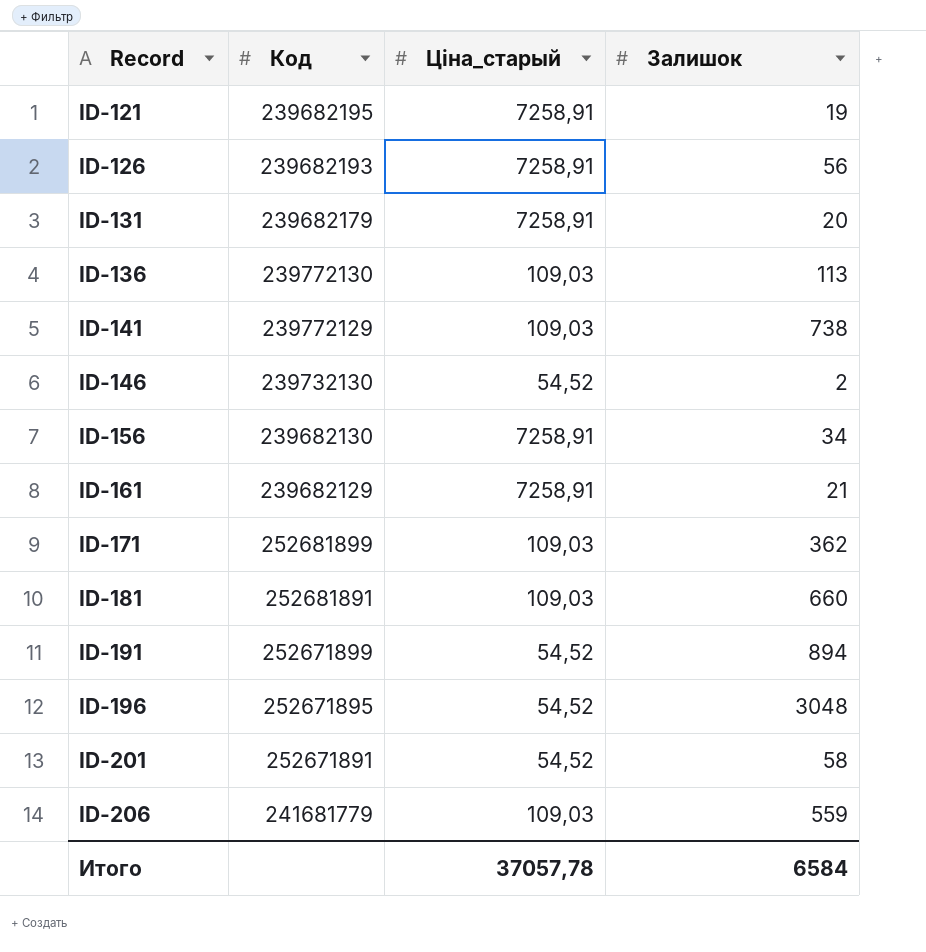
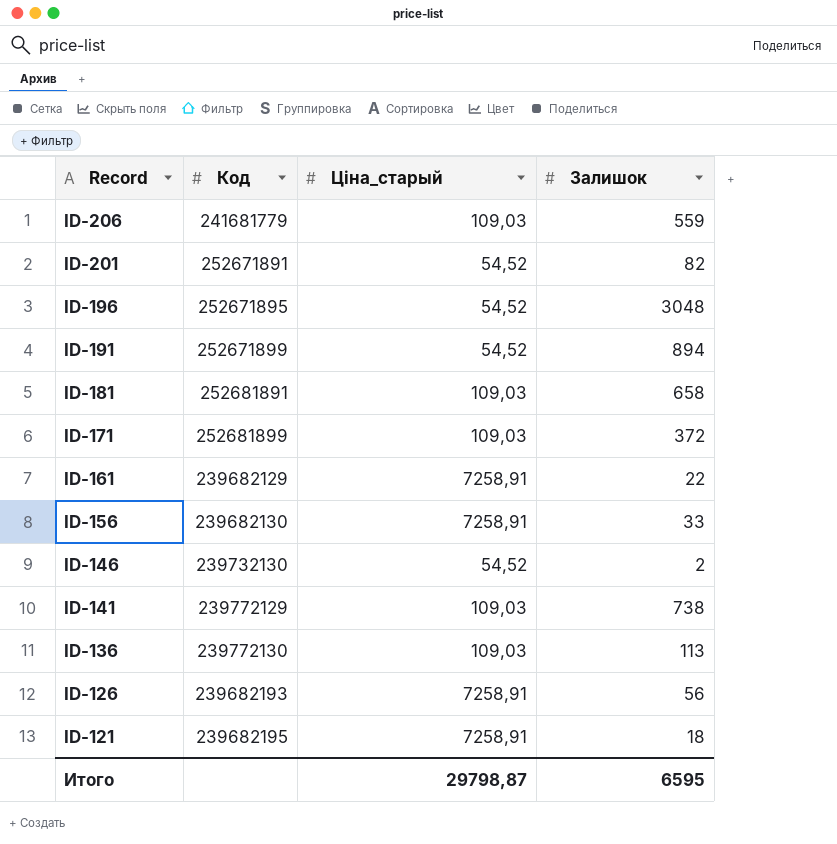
row order: Record ascending -> Record descending
row ID-131: 239682179 | 7258,91 | 20 -> none
ID-201 | Залишок: 58 -> 82
ID-181 | Залишок: 660 -> 658
ID-171 | Залишок: 362 -> 372
ID-161 | Залишок: 21 -> 22
ID-156 | Залишок: 34 -> 33
ID-121 | Залишок: 19 -> 18
Итого | Ціна_старый: 37057,78 -> 29798,87
Итого | Залишок: 6584 -> 6595

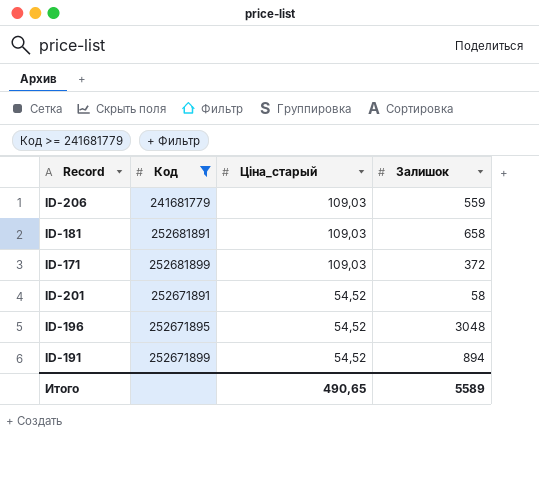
filter: none -> Код >= 241681779
row order: Record descending -> Ціна_старый descending
ID-201 | Залишок: 82 -> 58
Итого | Ціна_старый: 29798,87 -> 490,65
Итого | Залишок: 6595 -> 5589

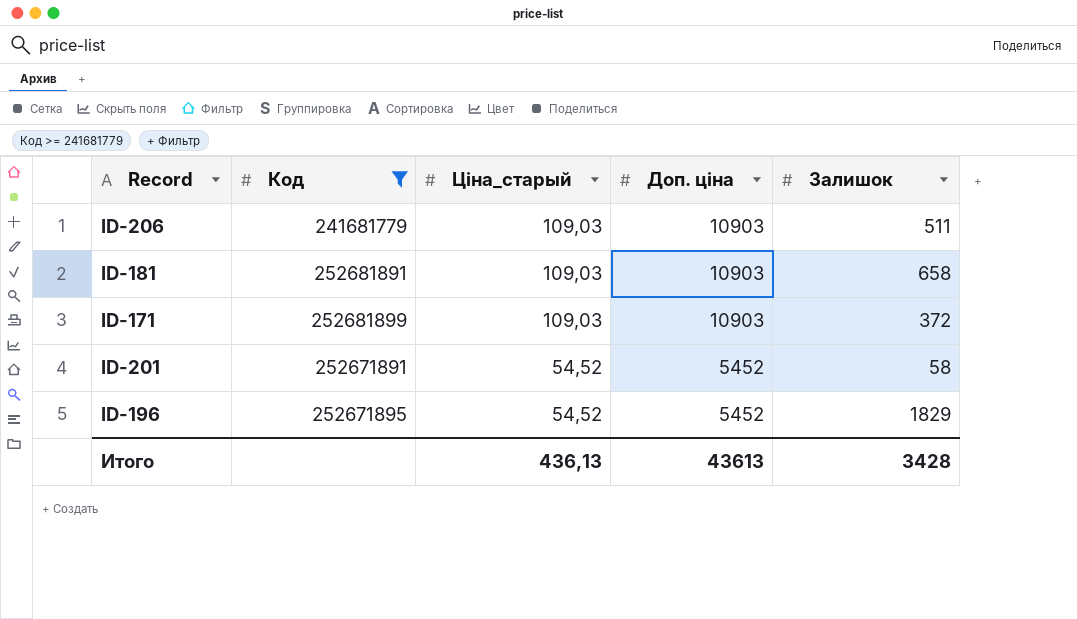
column Доп. ціна | position: none -> 4
row ID-191: 252671899 | 54,52 | 894 -> none
ID-206 | Залишок: 559 -> 511
ID-196 | Залишок: 3048 -> 1829
Итого | Ціна_старый: 490,65 -> 436,13
Итого | Залишок: 5589 -> 3428

